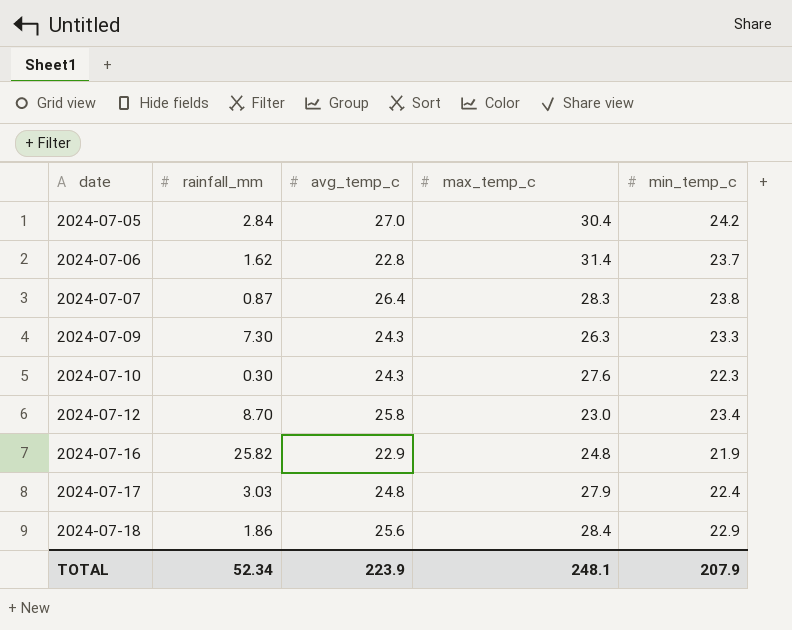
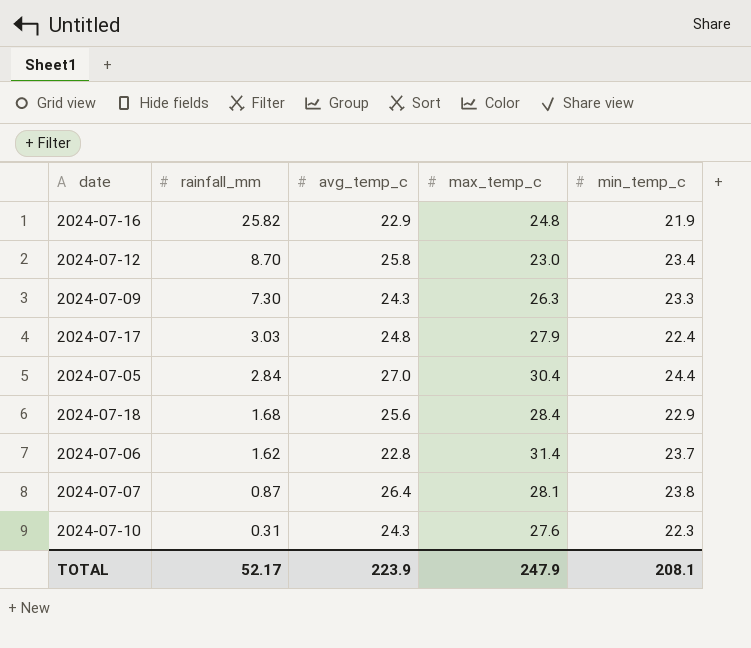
row order: date ascending -> rainfall_mm descending
2024-07-05 | min_temp_c: 24.2 -> 24.4
2024-07-18 | rainfall_mm: 1.86 -> 1.68
2024-07-07 | max_temp_c: 28.3 -> 28.1
2024-07-10 | rainfall_mm: 0.30 -> 0.31
TOTAL | rainfall_mm: 52.34 -> 52.17
TOTAL | max_temp_c: 248.1 -> 247.9
TOTAL | min_temp_c: 207.9 -> 208.1

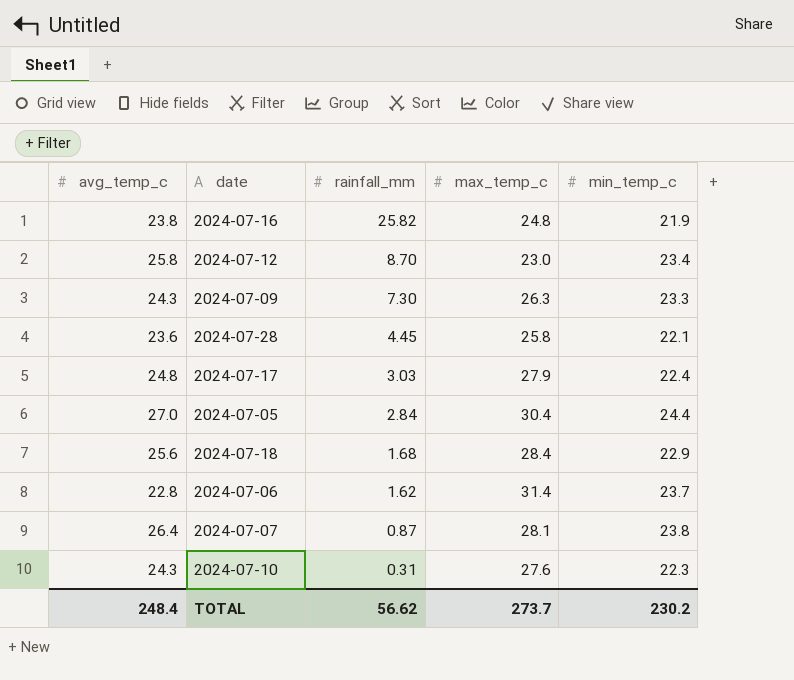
column avg_temp_c | position: 3 -> 1
2024-07-16 | avg_temp_c: 22.9 -> 23.8
row 2024-07-28: none -> 23.6 | 4.45 | 25.8 | 22.1
TOTAL | avg_temp_c: 223.9 -> 248.4
TOTAL | rainfall_mm: 52.17 -> 56.62
TOTAL | max_temp_c: 247.9 -> 273.7
TOTAL | min_temp_c: 208.1 -> 230.2

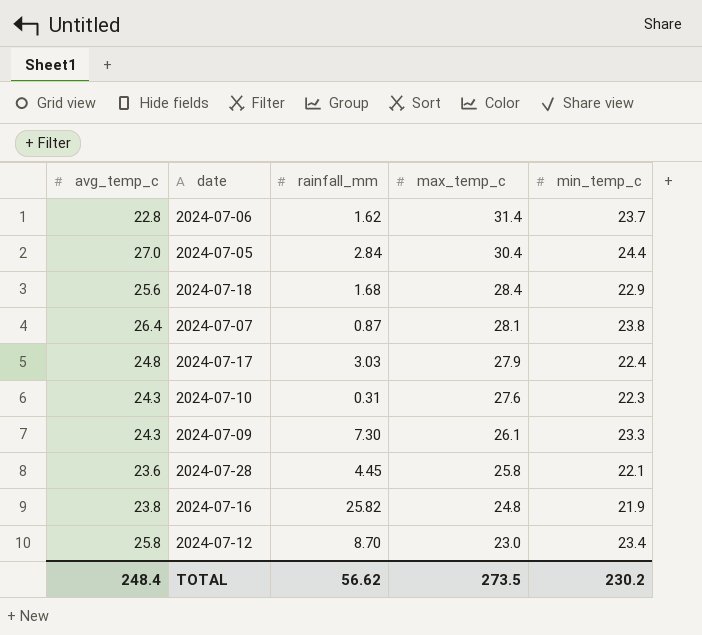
row order: rainfall_mm descending -> max_temp_c descending
2024-07-09 | max_temp_c: 26.3 -> 26.1
TOTAL | max_temp_c: 273.7 -> 273.5

